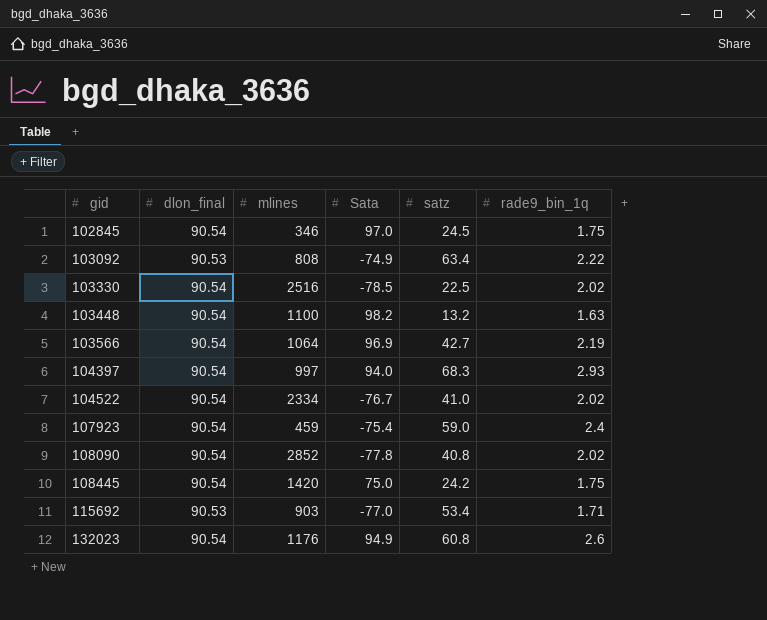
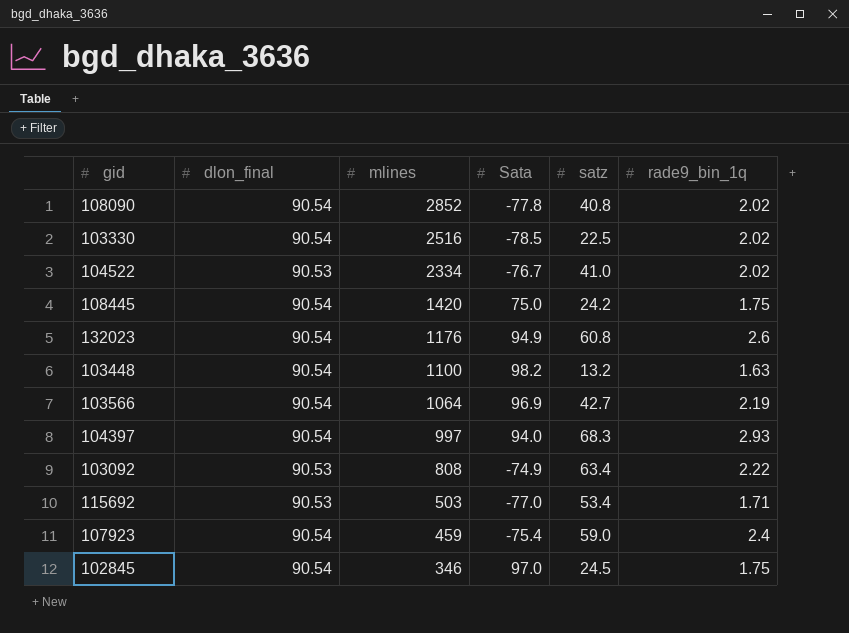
row order: gid ascending -> mlines descending
104522 | dlon_final: 90.54 -> 90.53
115692 | mlines: 903 -> 503

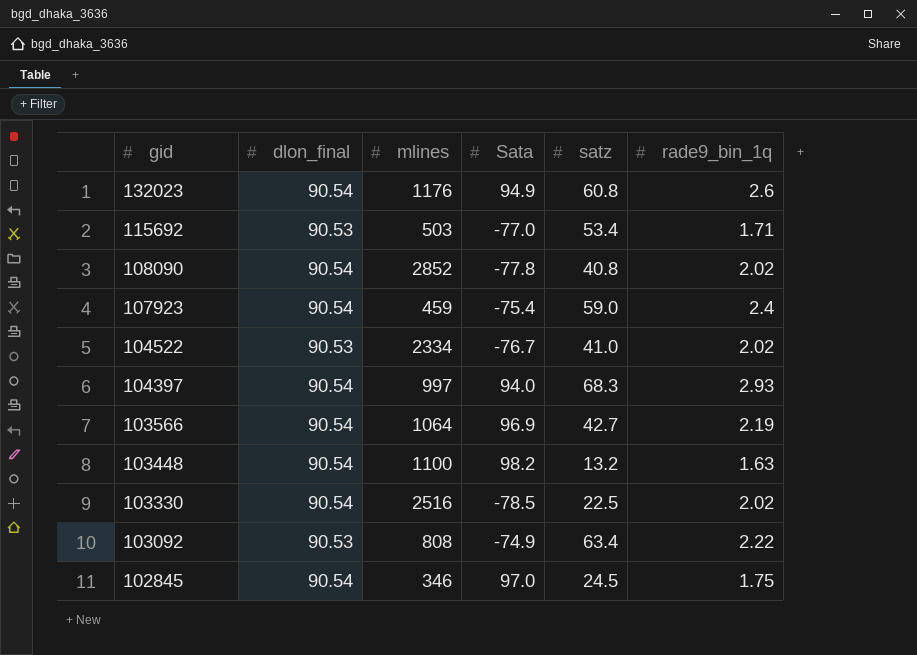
row order: mlines descending -> gid descending
row 108445: 90.54 | 1420 | 75.0 | 24.2 | 1.75 -> none

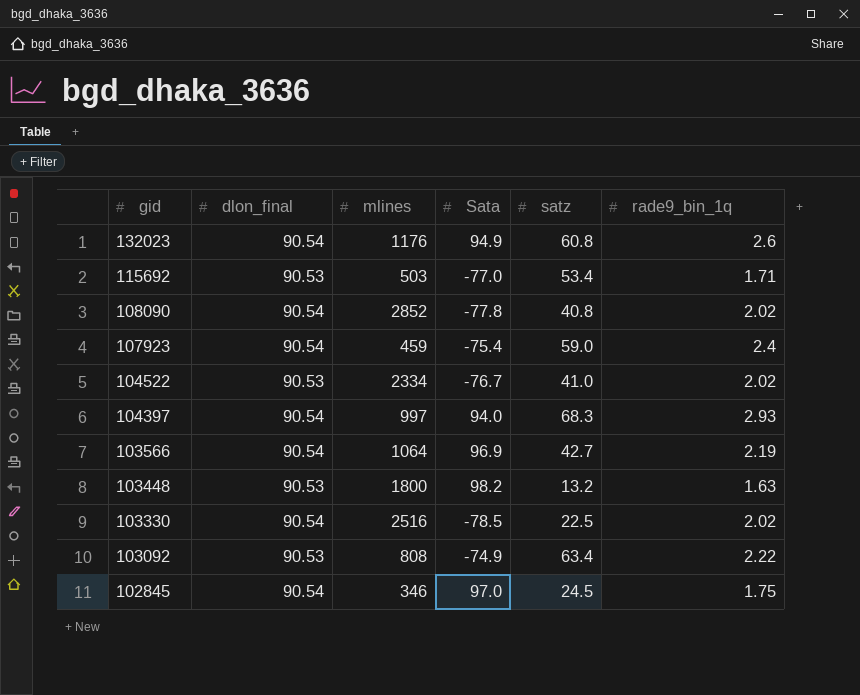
103448 | dlon_final: 90.54 -> 90.53
103448 | mlines: 1100 -> 1800

